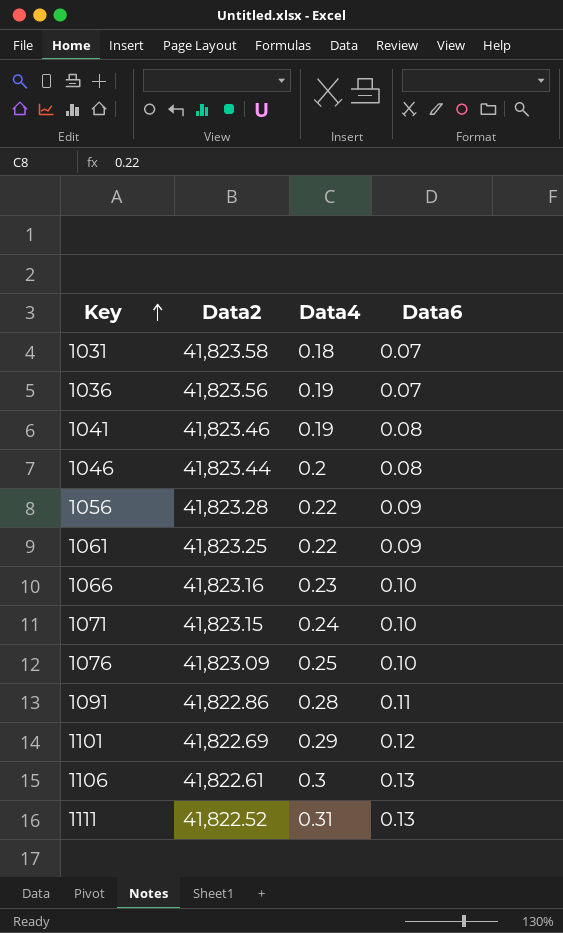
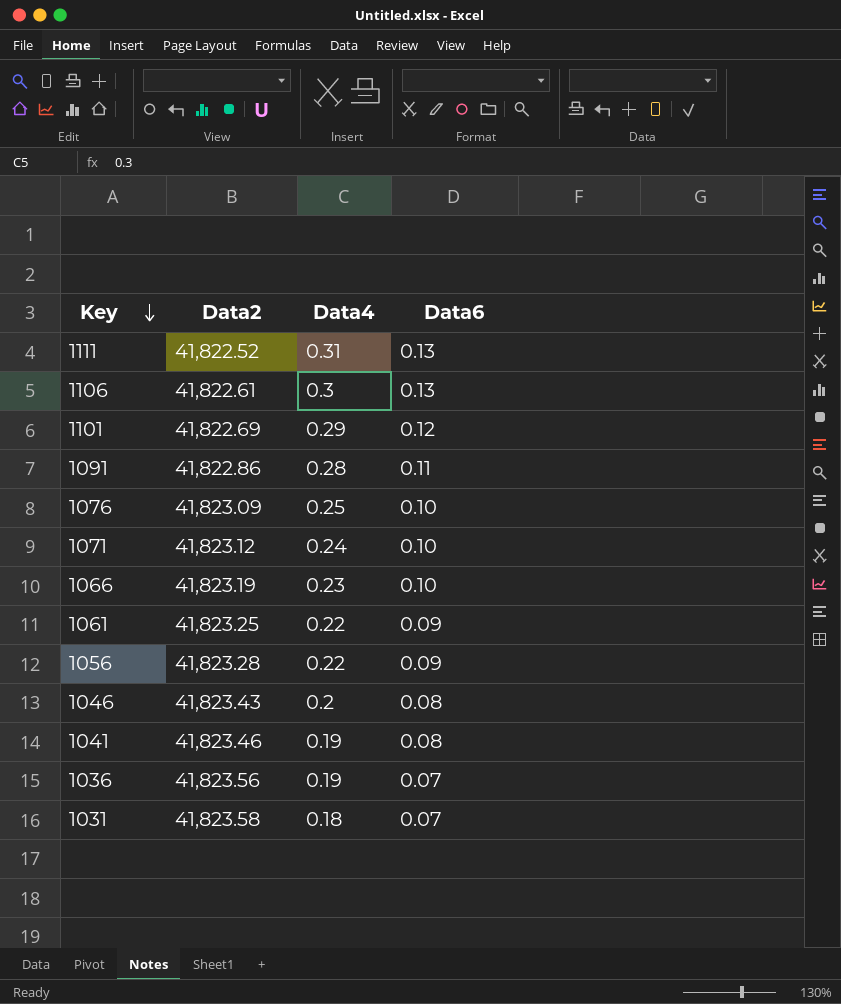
row order: Key ascending -> Key descending
1071 | Data2: 41,823.15 -> 41,823.12
1066 | Data2: 41,823.16 -> 41,823.19
1046 | Data2: 41,823.44 -> 41,823.43

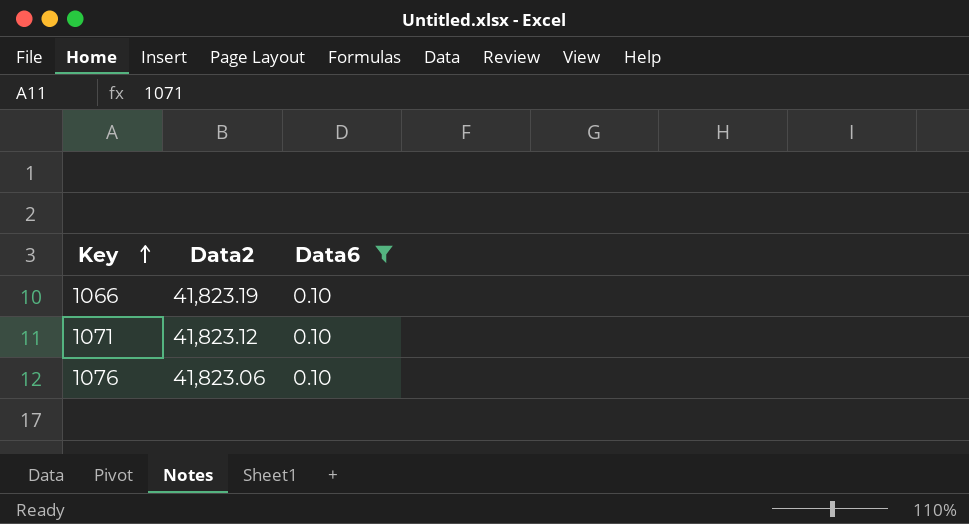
filter: none -> Data6 = 0.10
row order: Key descending -> Key ascending
column Data4 | position: 3 -> none
1076 | Data2: 41,823.09 -> 41,823.06

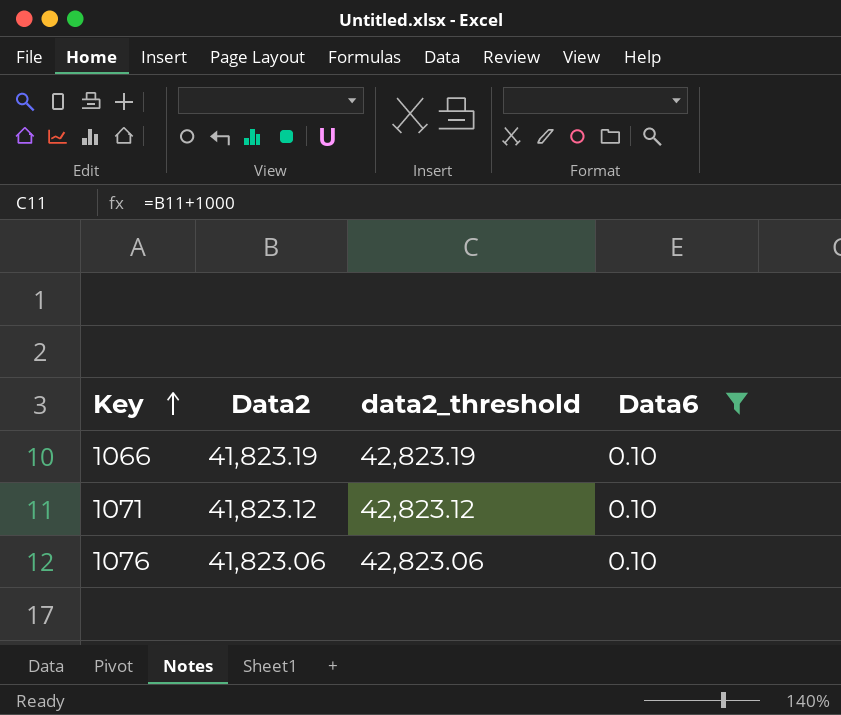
column data2_threshold | formula: none -> [Data2] + 1000

